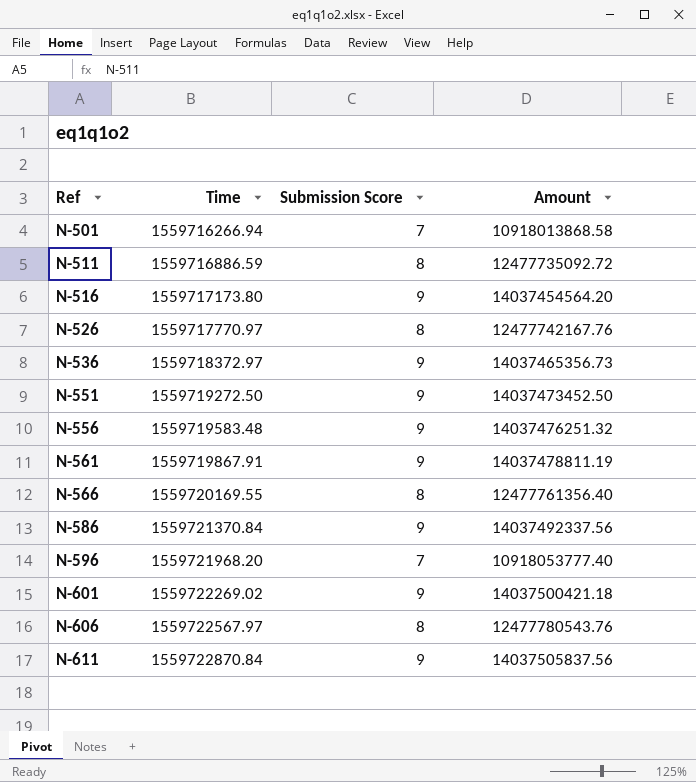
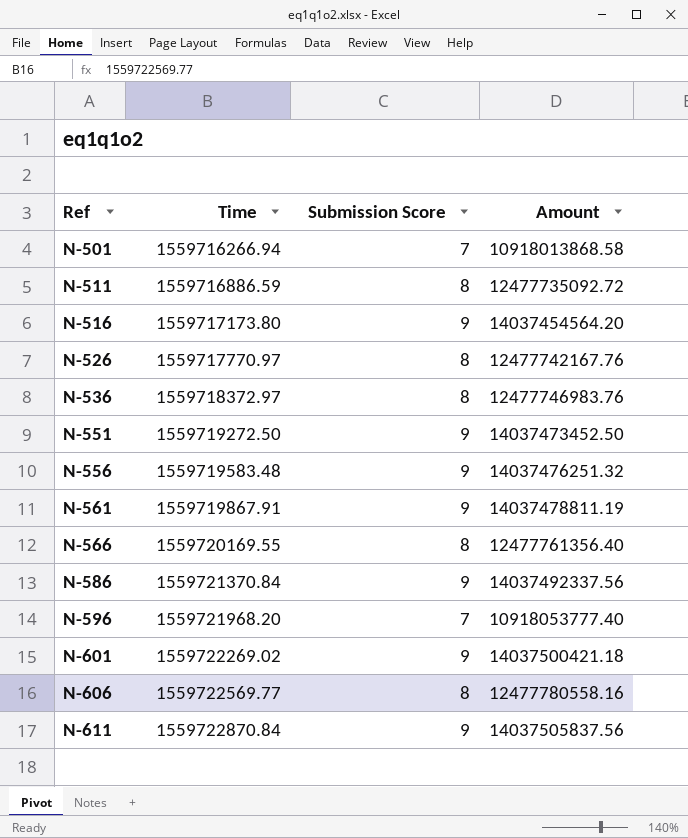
N-536 | Submission Score: 9 -> 8
N-536 | Amount: 14037465356.73 -> 12477746983.76
N-606 | Time: 1559722567.97 -> 1559722569.77
N-606 | Amount: 12477780543.76 -> 12477780558.16

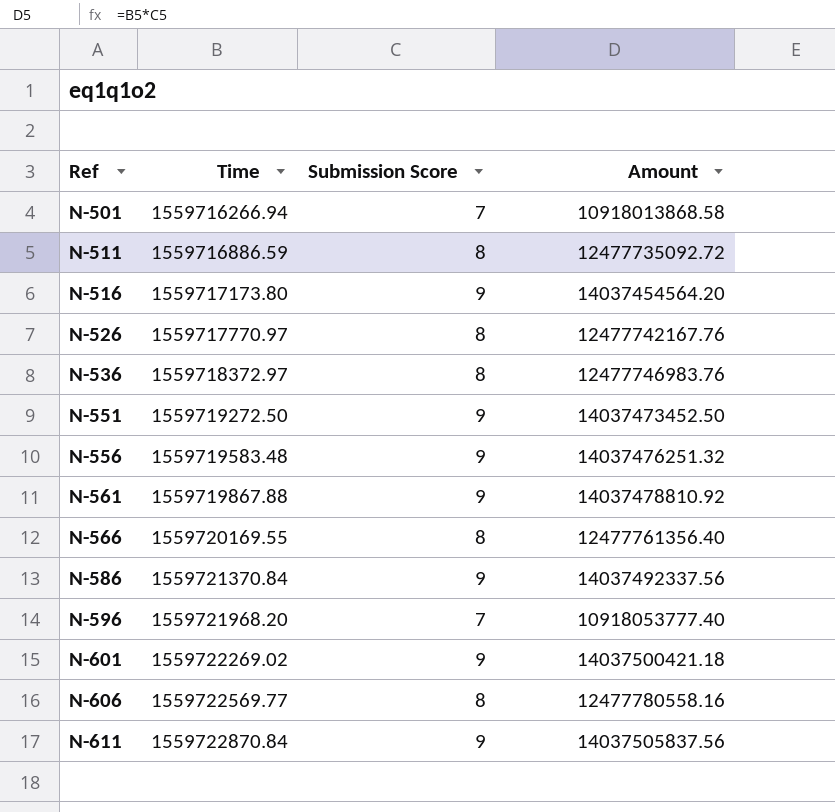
N-561 | Time: 1559719867.91 -> 1559719867.88
N-561 | Amount: 14037478811.19 -> 14037478810.92

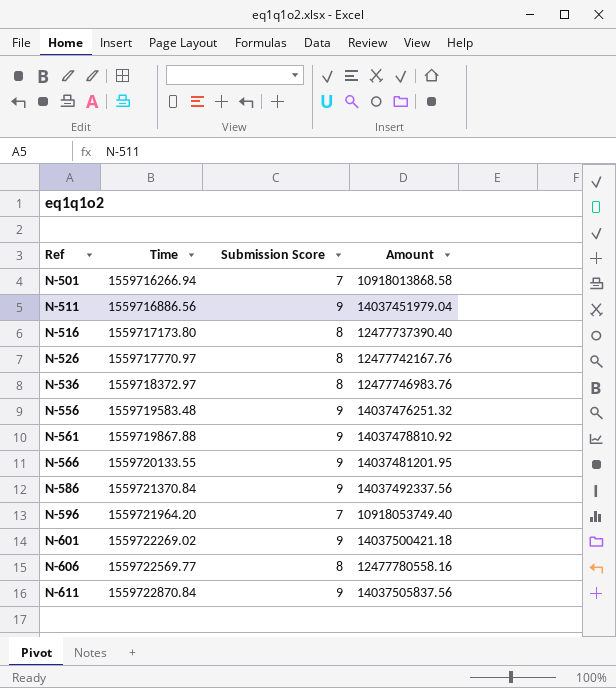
row N-551: 1559719272.50 | 9 | 14037473452.50 -> none
N-511 | Time: 1559716886.59 -> 1559716886.56
N-511 | Submission Score: 8 -> 9
N-511 | Amount: 12477735092.72 -> 14037451979.04
N-516 | Submission Score: 9 -> 8
N-516 | Amount: 14037454564.20 -> 12477737390.40
N-566 | Time: 1559720169.55 -> 1559720133.55
N-566 | Submission Score: 8 -> 9
N-566 | Amount: 12477761356.40 -> 14037481201.95
N-596 | Time: 1559721968.20 -> 1559721964.20
N-596 | Amount: 10918053777.40 -> 10918053749.40

